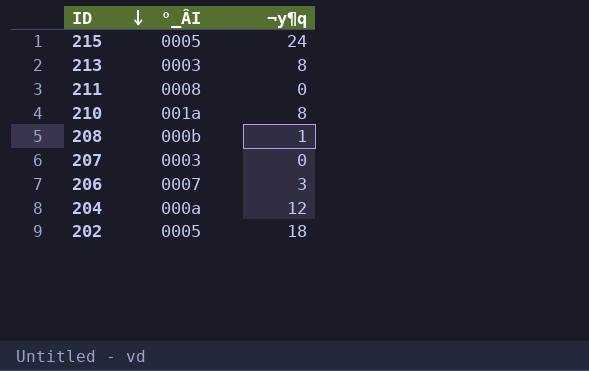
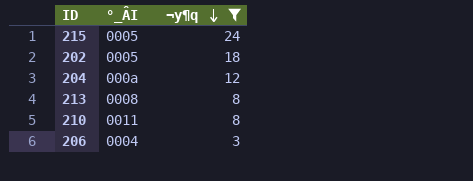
filter: none -> ¬y¶q >= 3
row order: ID descending -> ¬y¶q descending
213 | °_ÂI: 0003 -> 0008
210 | °_ÂI: 001a -> 0011
206 | °_ÂI: 0007 -> 0004

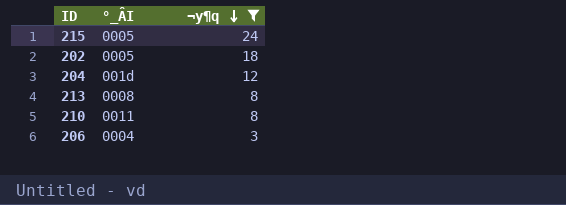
204 | °_ÂI: 000a -> 001d

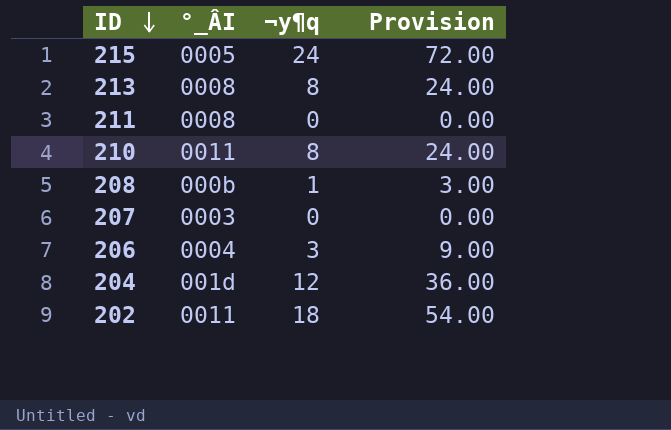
filter: ¬y¶q >= 3 -> none
row order: ¬y¶q descending -> ID descending
column Provision | formula: none -> [¬y¶q] * 3
202 | °_ÂI: 0005 -> 0011

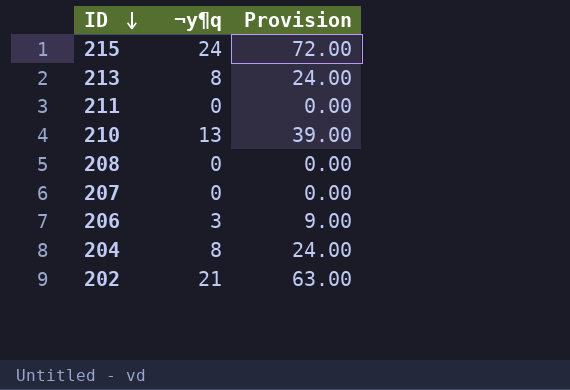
column °_ÂI | position: 2 -> none
210 | ¬y¶q: 8 -> 13
210 | Provision: 24.00 -> 39.00
208 | ¬y¶q: 1 -> 0
208 | Provision: 3.00 -> 0.00
204 | ¬y¶q: 12 -> 8
204 | Provision: 36.00 -> 24.00
202 | ¬y¶q: 18 -> 21
202 | Provision: 54.00 -> 63.00

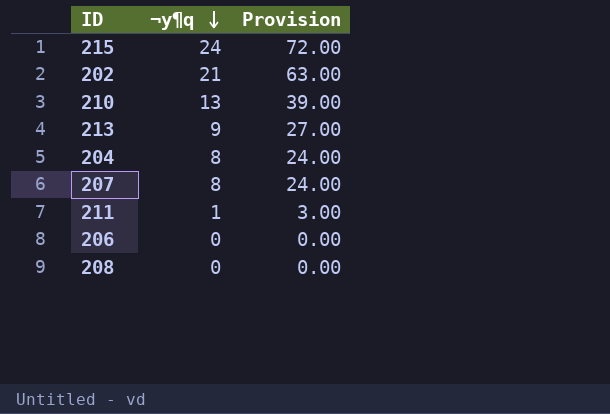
row order: ID descending -> ¬y¶q descending
213 | ¬y¶q: 8 -> 9
213 | Provision: 24.00 -> 27.00
207 | ¬y¶q: 0 -> 8
207 | Provision: 0.00 -> 24.00
211 | ¬y¶q: 0 -> 1
211 | Provision: 0.00 -> 3.00
206 | ¬y¶q: 3 -> 0
206 | Provision: 9.00 -> 0.00

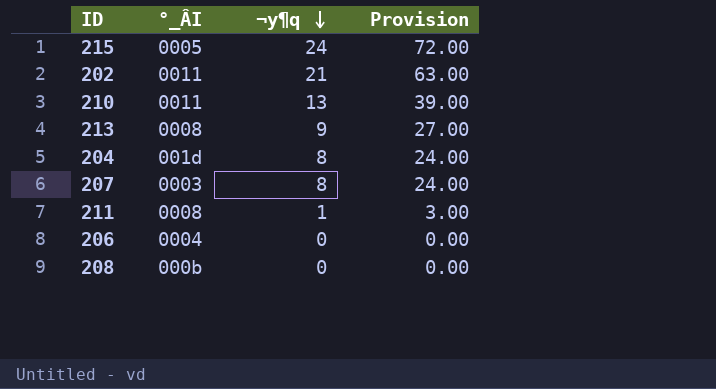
column °_ÂI | position: none -> 2

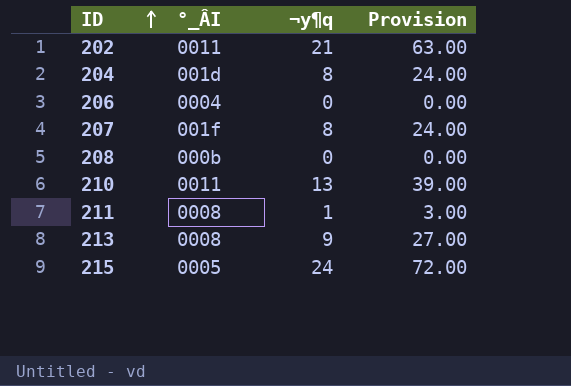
row order: ¬y¶q descending -> ID ascending
207 | °_ÂI: 0003 -> 001f

